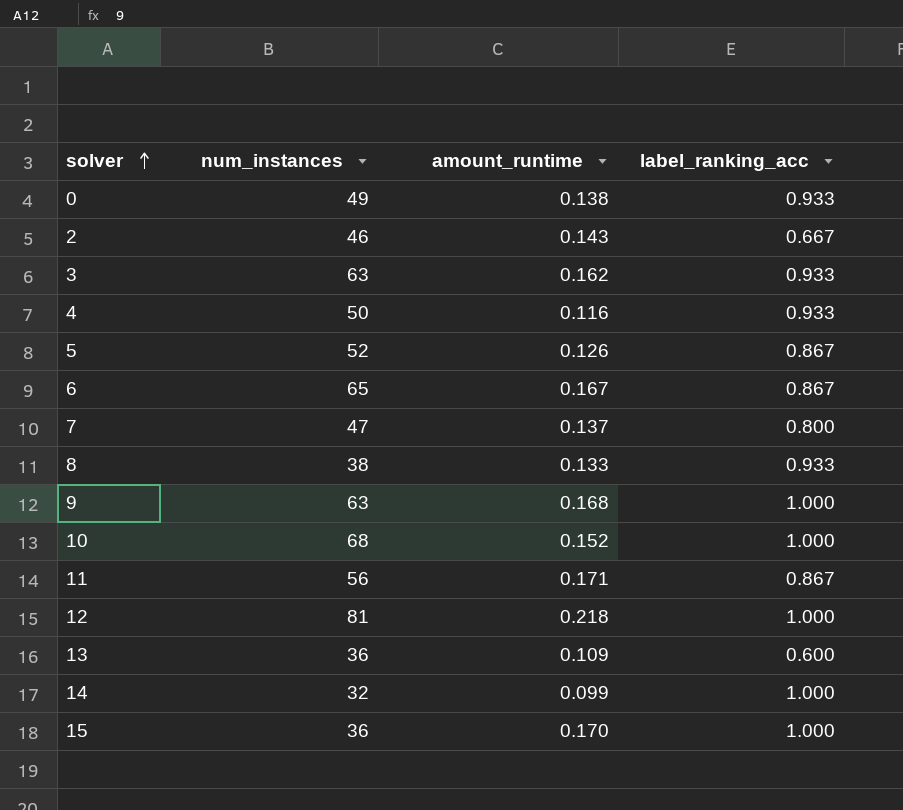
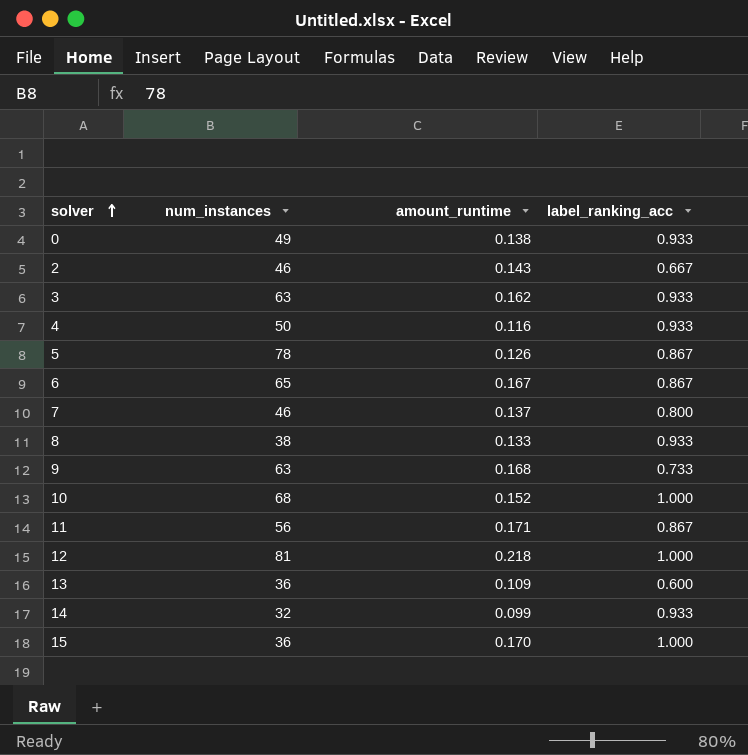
5 | num_instances: 52 -> 78
7 | num_instances: 47 -> 46
9 | label_ranking_acc: 1.000 -> 0.733
14 | label_ranking_acc: 1.000 -> 0.933

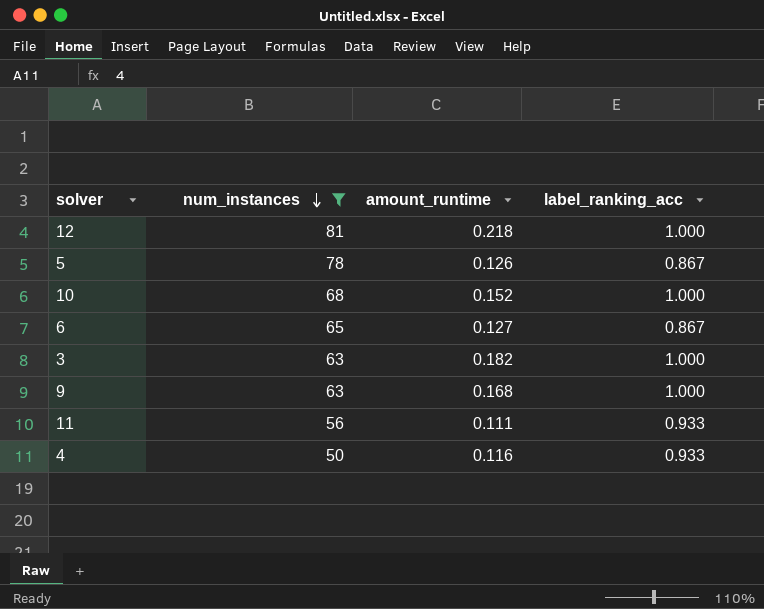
filter: none -> num_instances >= 50
row order: solver ascending -> num_instances descending
6 | amount_runtime: 0.167 -> 0.127
3 | amount_runtime: 0.162 -> 0.182
3 | label_ranking_acc: 0.933 -> 1.000
9 | label_ranking_acc: 0.733 -> 1.000
11 | amount_runtime: 0.171 -> 0.111
11 | label_ranking_acc: 0.867 -> 0.933

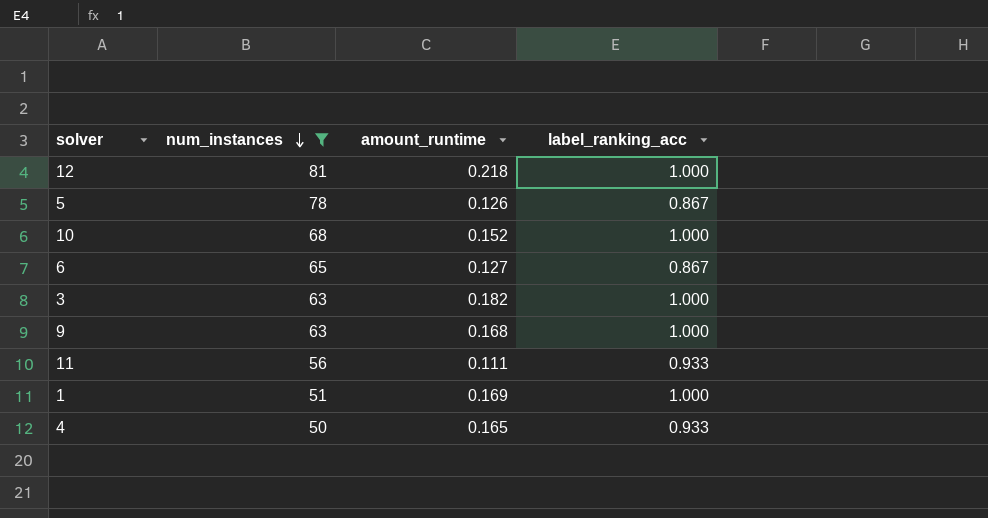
row 1: none -> 51 | 0.169 | 1.000
4 | amount_runtime: 0.116 -> 0.165

